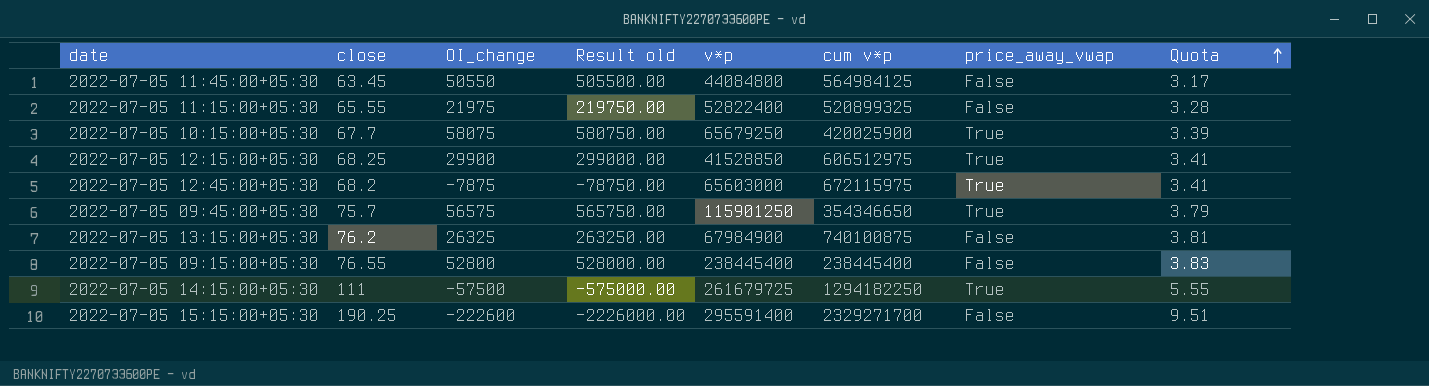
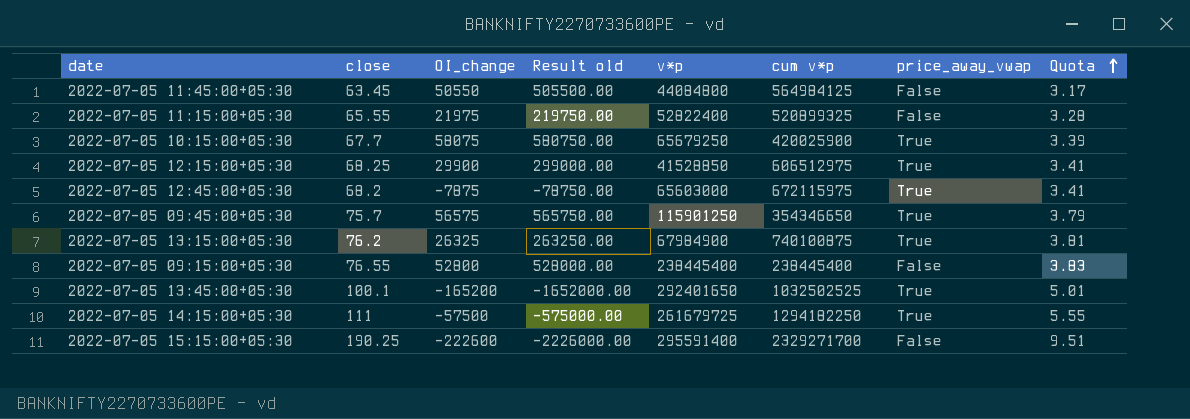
2022-07-05 13:15:00+05:30 | price_away_vwap: False -> True
row 2022-07-05 13:45:00+05:30: none -> 100.1 | -165200 | -1652000.00 | 292401650 | 1032502525 | True | 5.01

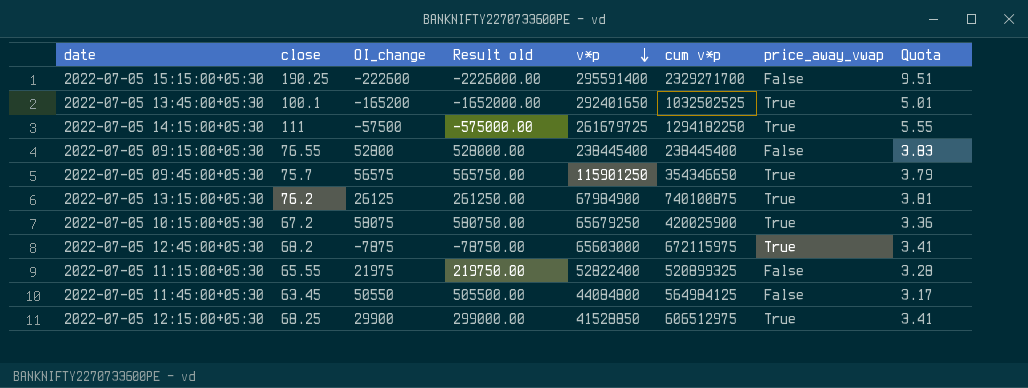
row order: Quota ascending -> v*p descending
2022-07-05 13:15:00+05:30 | OI_change: 26325 -> 26125
2022-07-05 13:15:00+05:30 | Result old: 263250.00 -> 261250.00
2022-07-05 10:15:00+05:30 | close: 67.7 -> 67.2
2022-07-05 10:15:00+05:30 | Quota: 3.39 -> 3.36

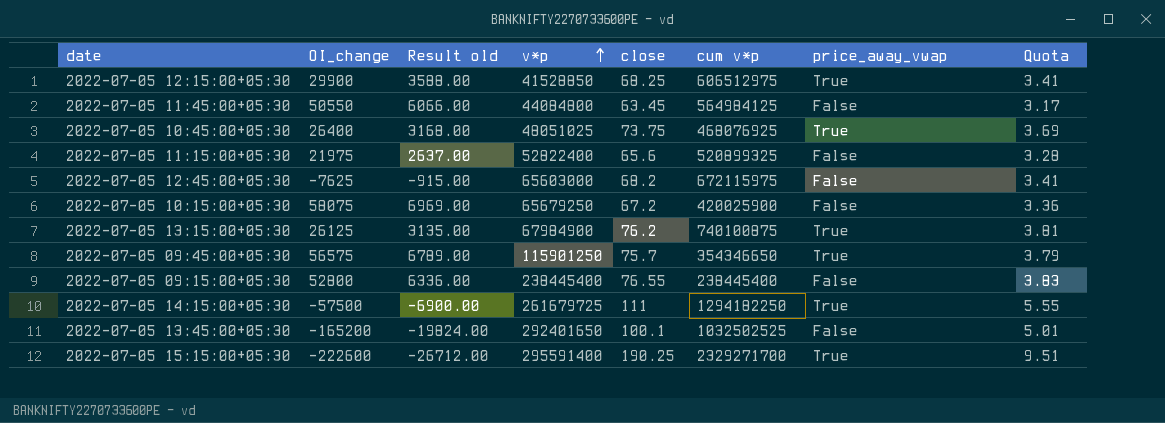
row order: v*p descending -> v*p ascending
column Result old | formula: [OI_change] * 10 -> [OI_change] * 0.12
column close | position: 2 -> 5
row 2022-07-05 10:45:00+05:30: none -> 26400 | 3168.00 | 48051025 | 73.75 | 468076925 | True | 3.69
2022-07-05 11:15:00+05:30 | close: 65.55 -> 65.6
2022-07-05 12:45:00+05:30 | OI_change: -7875 -> -7625
2022-07-05 12:45:00+05:30 | price_away_vwap: True -> False
2022-07-05 10:15:00+05:30 | price_away_vwap: True -> False
2022-07-05 13:45:00+05:30 | price_away_vwap: True -> False
2022-07-05 15:15:00+05:30 | price_away_vwap: False -> True

